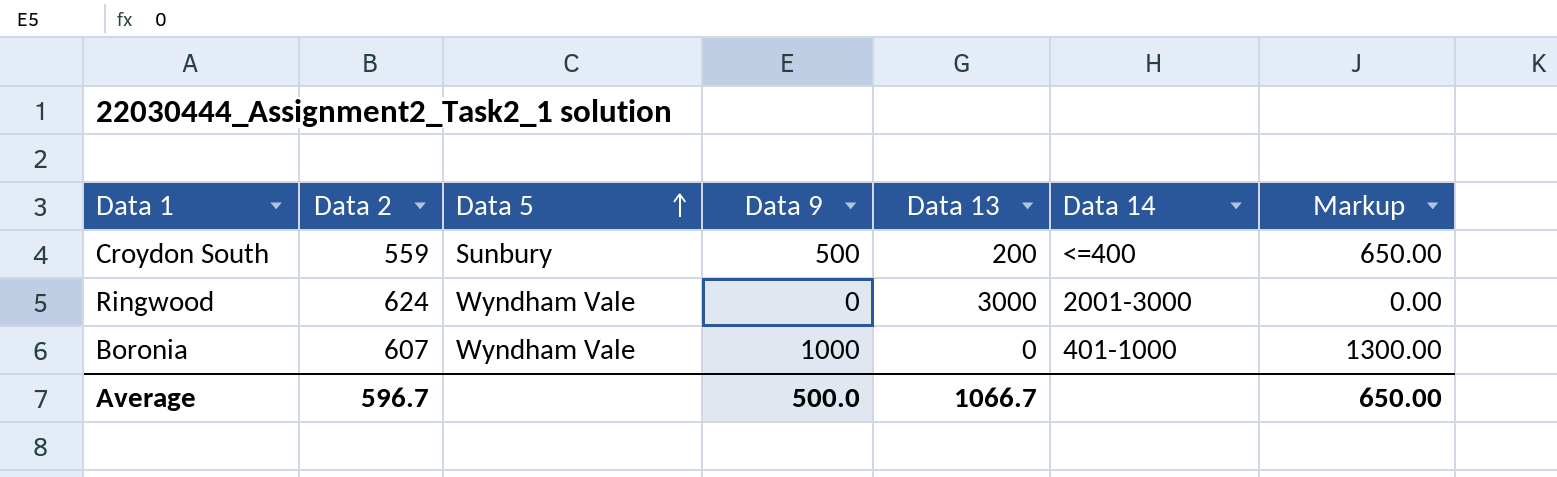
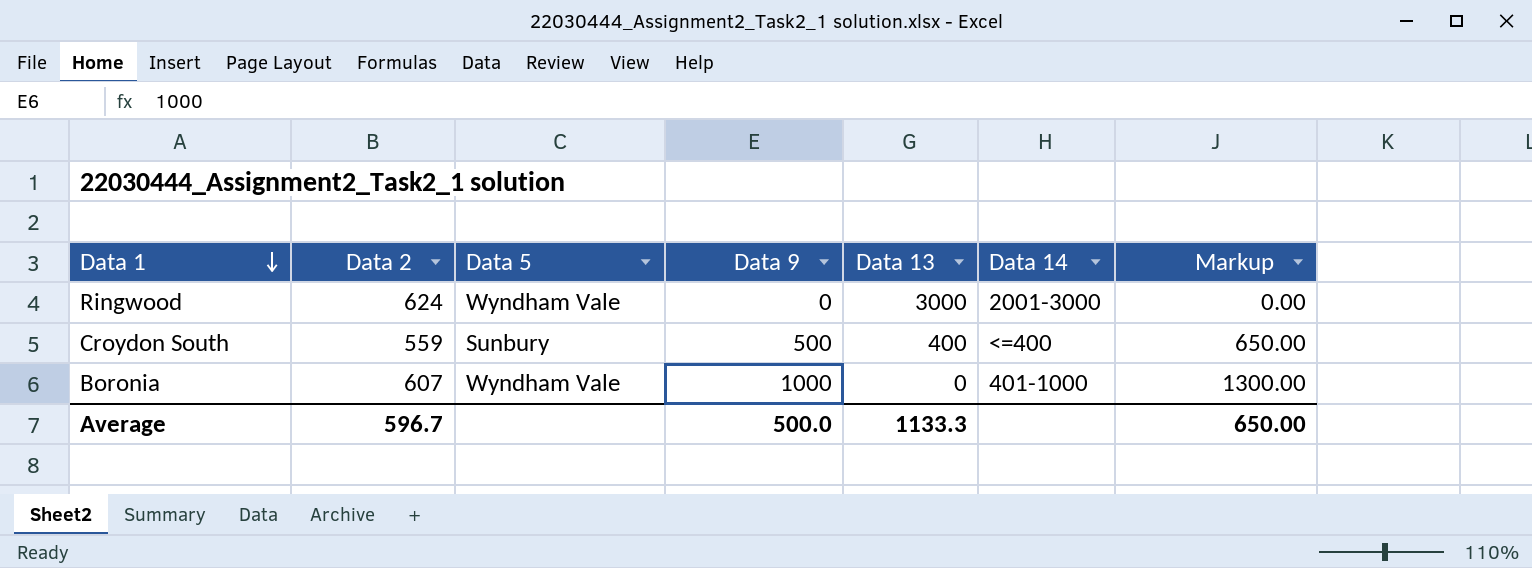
row order: Data 5 ascending -> Data 1 descending
Croydon South | Data 13: 200 -> 400
Average | Data 13: 1066.7 -> 1133.3

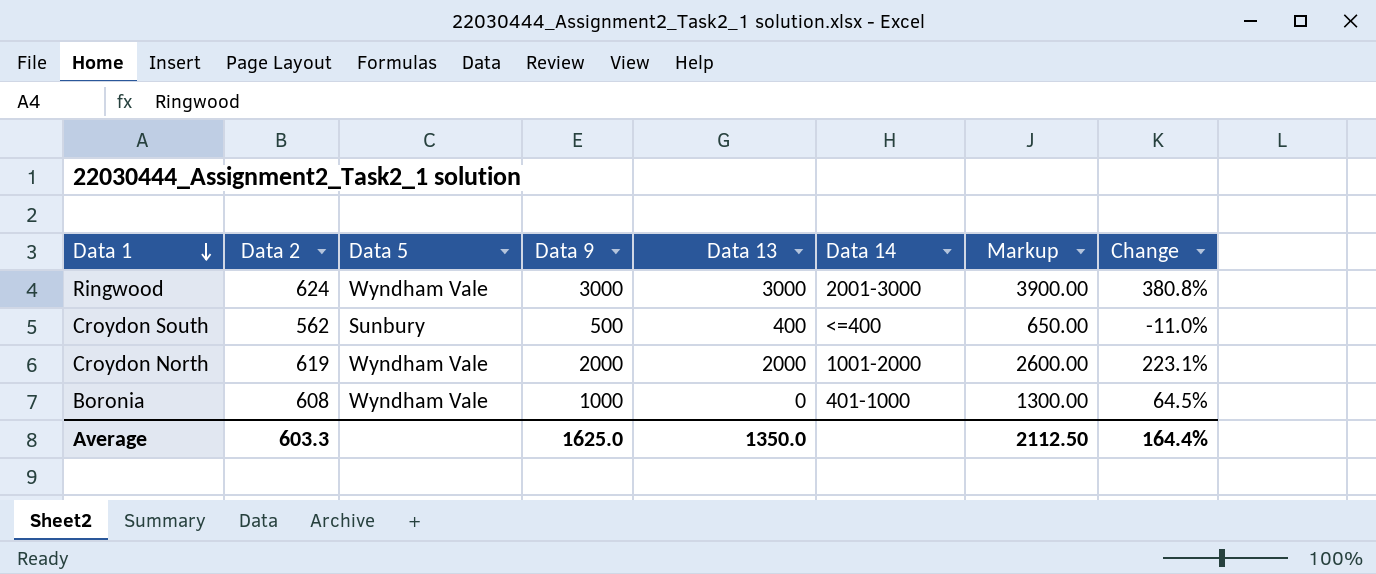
column Change | formula: none -> ([Data 9] - [Data 2]) / [Data 2]
Ringwood | Data 9: 0 -> 3000
Ringwood | Markup: 0.00 -> 3900.00
Croydon South | Data 2: 559 -> 562
row Croydon North: none -> 619 | Wyndham Vale | 2000 | 2000 | 1001-2000 | 2600.00 | 223.1%
Boronia | Data 2: 607 -> 608
Average | Data 2: 596.7 -> 603.3
Average | Data 9: 500.0 -> 1625.0
Average | Data 13: 1133.3 -> 1350.0
Average | Markup: 650.00 -> 2112.50

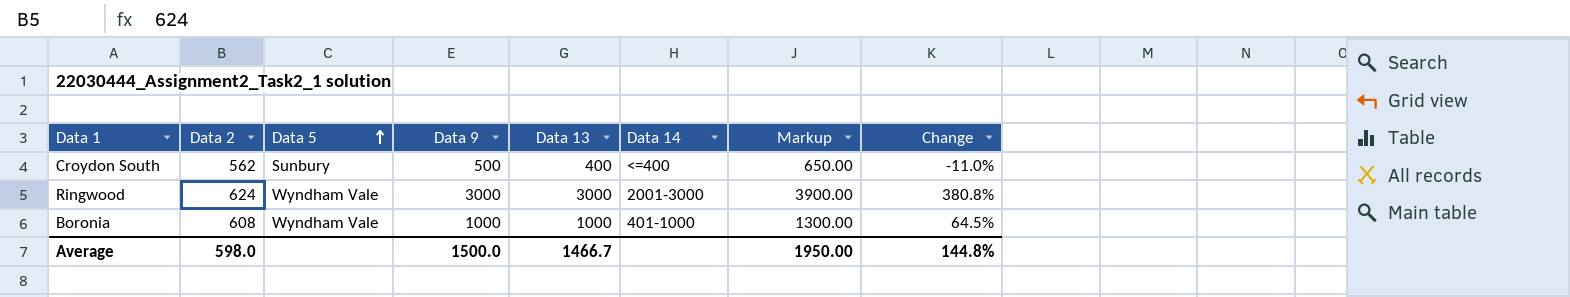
row order: Data 1 descending -> Data 5 ascending
row Croydon North: 619 | Wyndham Vale | 2000 | 2000 | 1001-2000 | 2600.00 | 223.1% -> none
Boronia | Data 13: 0 -> 1000
Average | Data 2: 603.3 -> 598.0
Average | Data 9: 1625.0 -> 1500.0
Average | Data 13: 1350.0 -> 1466.7
Average | Markup: 2112.50 -> 1950.00
Average | Change: 164.4% -> 144.8%

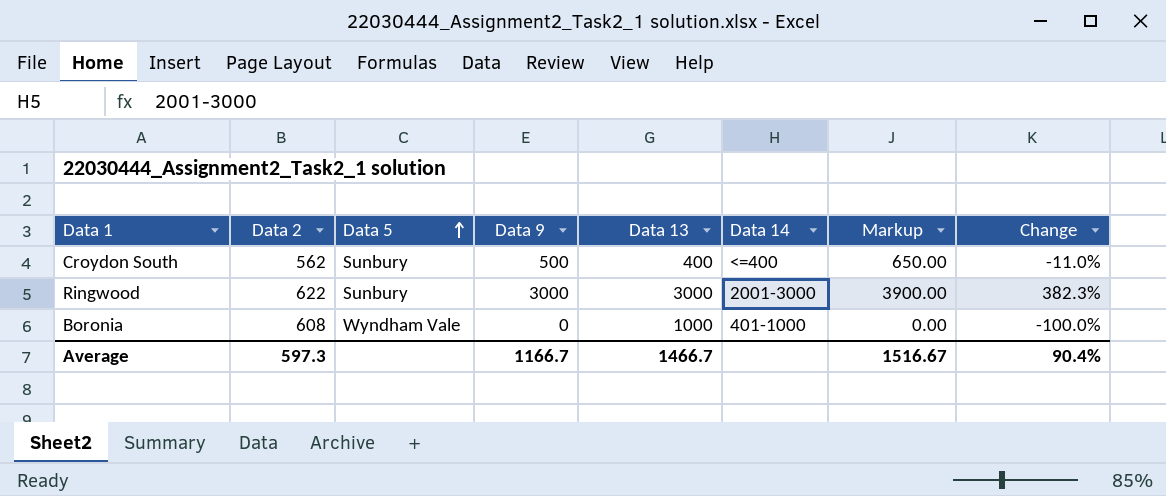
Ringwood | Data 2: 624 -> 622
Ringwood | Data 5: Wyndham Vale -> Sunbury
Ringwood | Change: 380.8% -> 382.3%
Boronia | Data 9: 1000 -> 0
Boronia | Markup: 1300.00 -> 0.00
Boronia | Change: 64.5% -> -100.0%
Average | Data 2: 598.0 -> 597.3
Average | Data 9: 1500.0 -> 1166.7
Average | Markup: 1950.00 -> 1516.67
Average | Change: 144.8% -> 90.4%

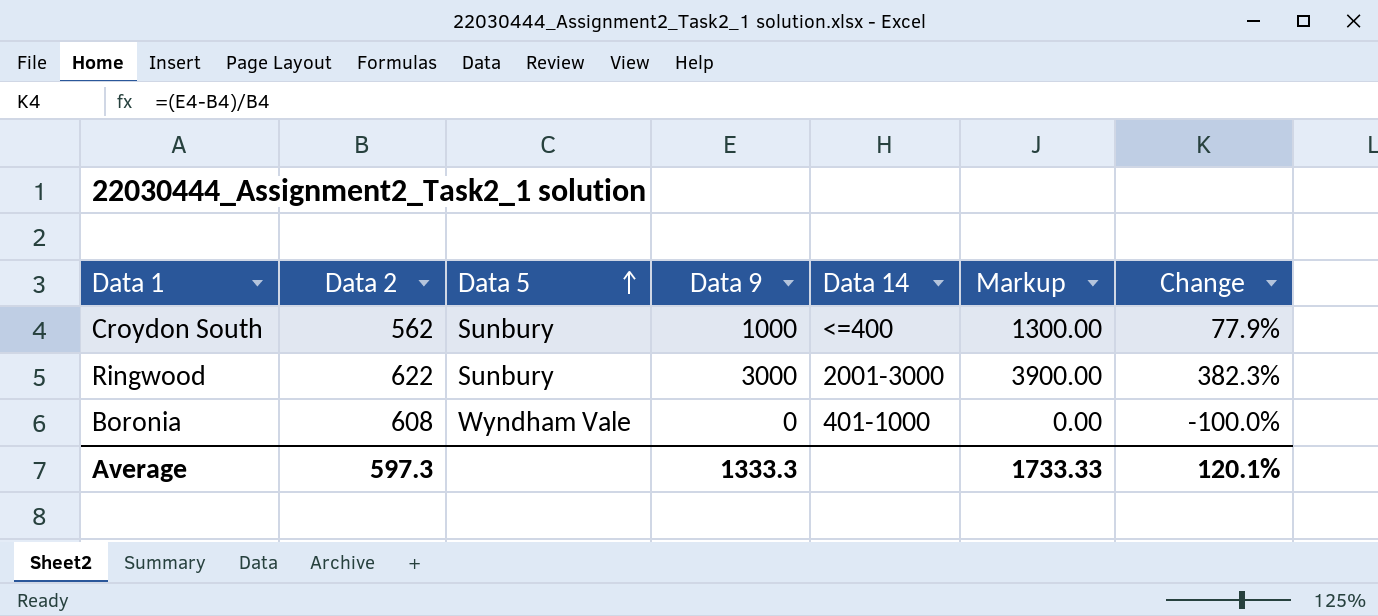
column Data 13 | position: 5 -> none
Croydon South | Data 9: 500 -> 1000
Croydon South | Markup: 650.00 -> 1300.00
Croydon South | Change: -11.0% -> 77.9%
Average | Data 9: 1166.7 -> 1333.3
Average | Markup: 1516.67 -> 1733.33
Average | Change: 90.4% -> 120.1%

